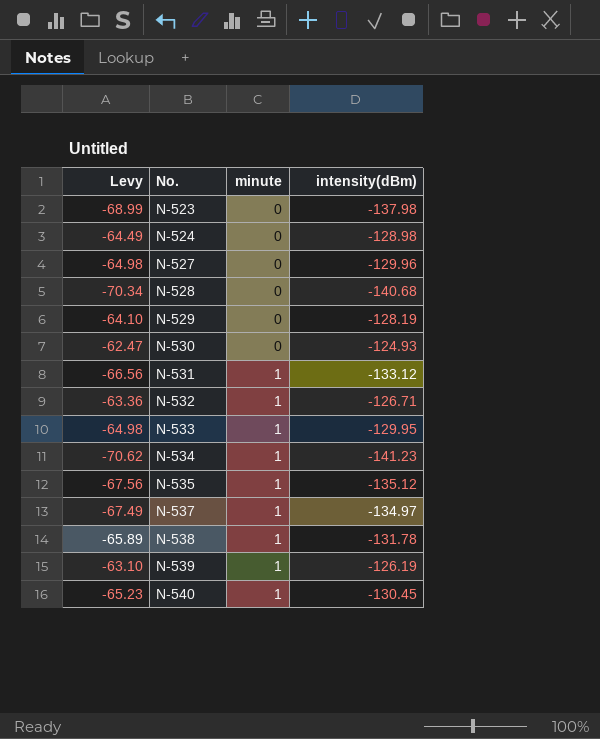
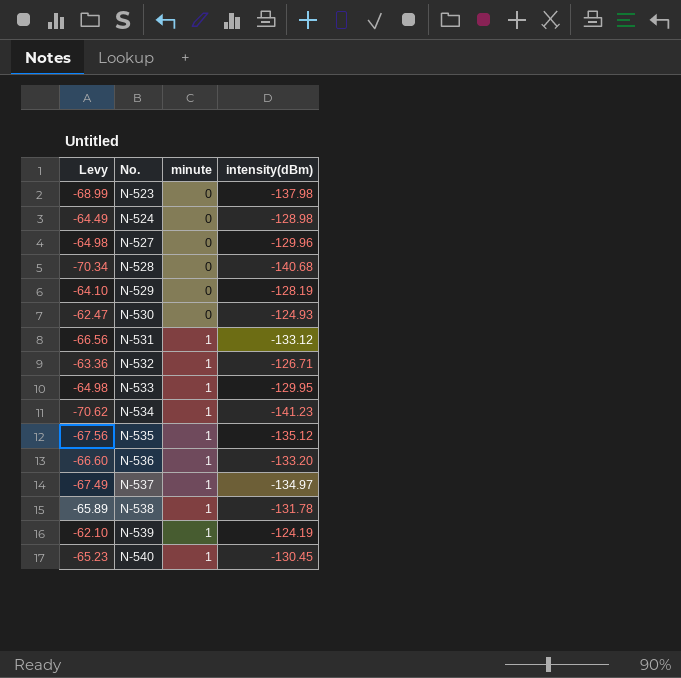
row N-536: none -> -66.60 | 1 | -133.20
N-539 | Levy: -63.10 -> -62.10
N-539 | intensity(dBm): -126.19 -> -124.19

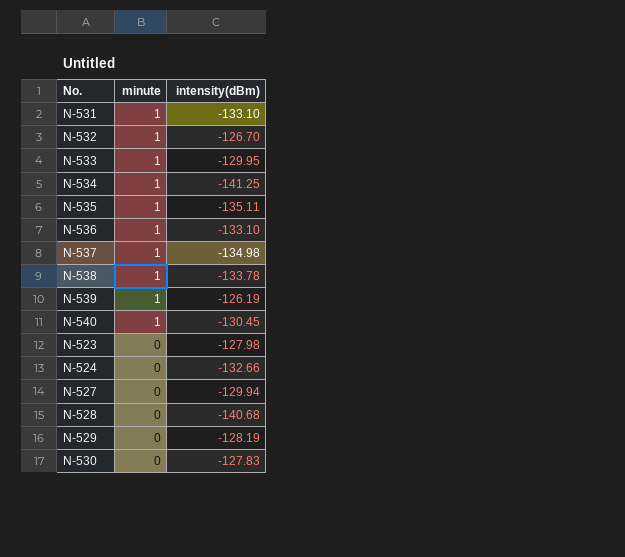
row order: No. ascending -> minute descending
column Levy | formula: [intensity(dBm)] * 0.5 -> none
N-531 | intensity(dBm): -133.12 -> -133.10
N-532 | intensity(dBm): -126.71 -> -126.70
N-534 | intensity(dBm): -141.23 -> -141.25
N-535 | intensity(dBm): -135.12 -> -135.11
N-536 | intensity(dBm): -133.20 -> -133.10
N-537 | intensity(dBm): -134.97 -> -134.98
N-538 | intensity(dBm): -131.78 -> -133.78
N-539 | intensity(dBm): -124.19 -> -126.19
N-523 | intensity(dBm): -137.98 -> -127.98
N-524 | intensity(dBm): -128.98 -> -132.66
N-527 | intensity(dBm): -129.96 -> -129.94
N-530 | intensity(dBm): -124.93 -> -127.83

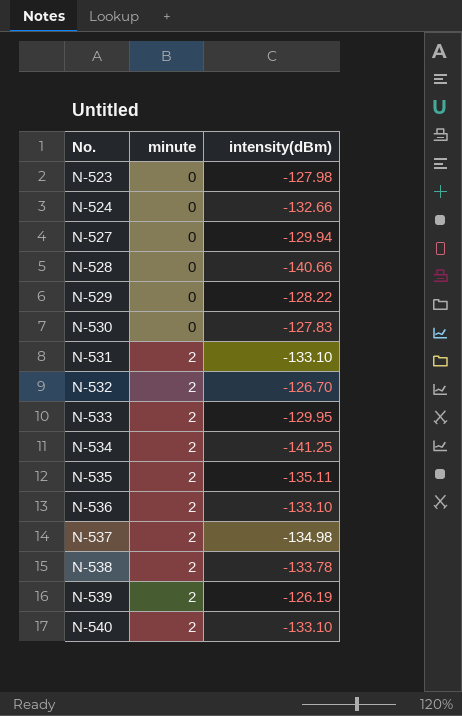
row order: minute descending -> No. ascending
N-528 | intensity(dBm): -140.68 -> -140.66
N-529 | intensity(dBm): -128.19 -> -128.22
N-531 | minute: 1 -> 2
N-532 | minute: 1 -> 2
N-533 | minute: 1 -> 2
N-534 | minute: 1 -> 2
N-535 | minute: 1 -> 2
N-536 | minute: 1 -> 2
N-537 | minute: 1 -> 2
N-538 | minute: 1 -> 2
N-539 | minute: 1 -> 2
N-540 | minute: 1 -> 2
N-540 | intensity(dBm): -130.45 -> -133.10

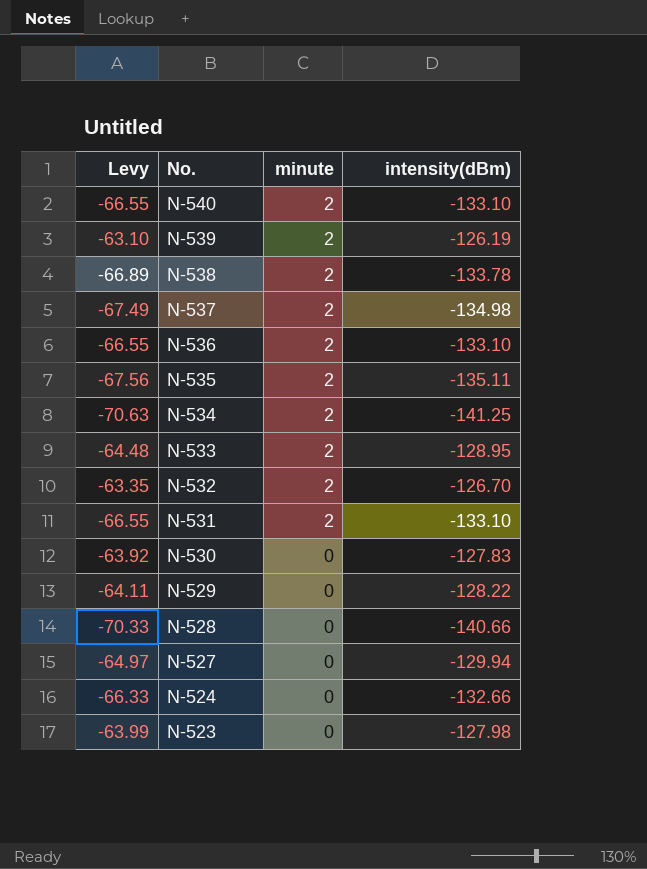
row order: No. ascending -> No. descending
column Levy | formula: none -> [intensity(dBm)] * 0.5
N-533 | intensity(dBm): -129.95 -> -128.95

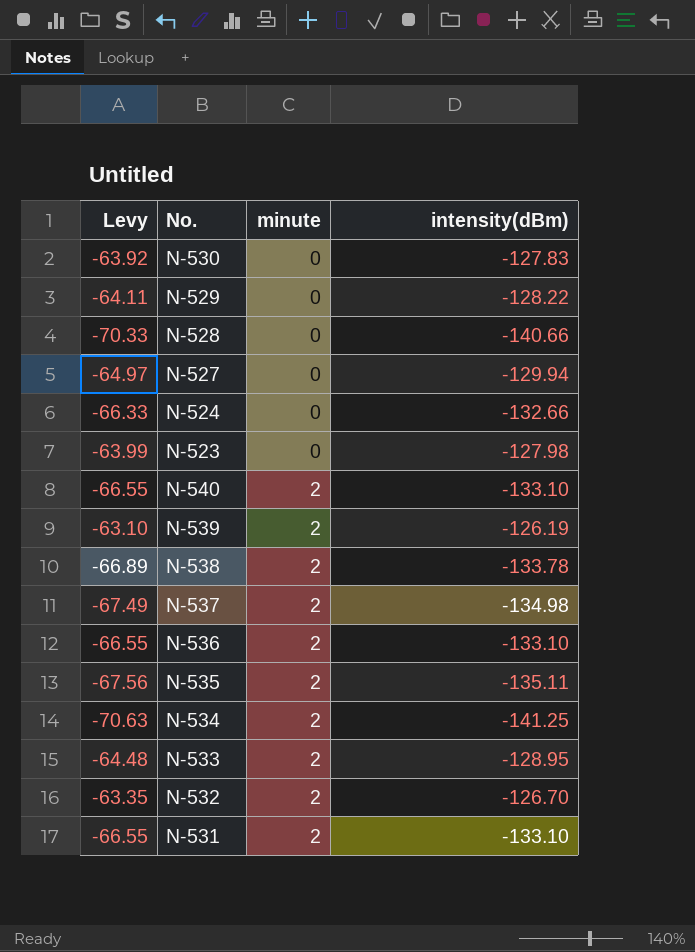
row order: No. descending -> minute ascending

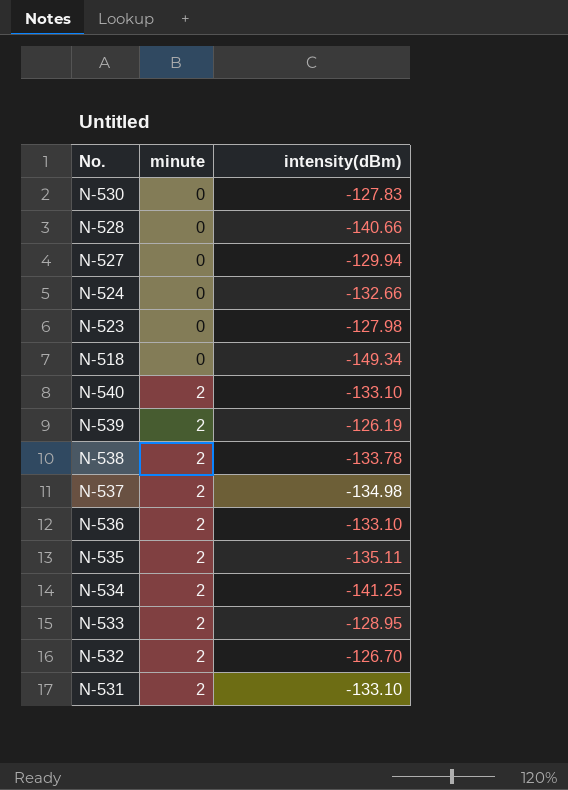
column Levy | formula: [intensity(dBm)] * 0.5 -> none
row N-529: -64.11 | 0 | -128.22 -> none
row N-518: none -> 0 | -149.34

